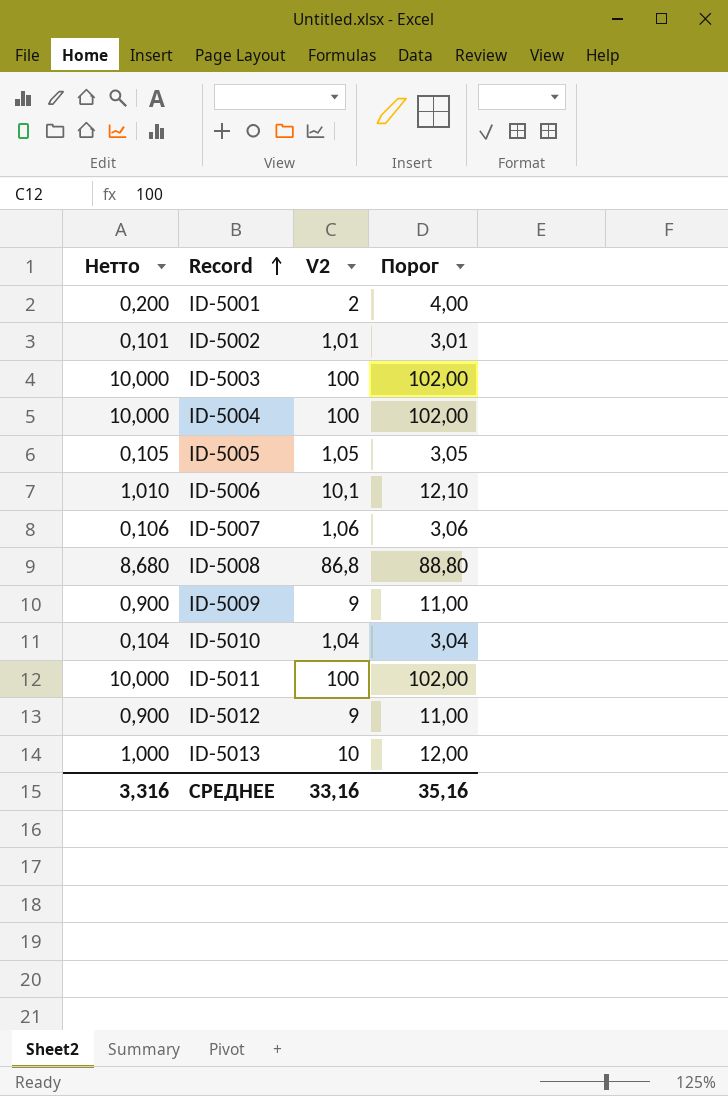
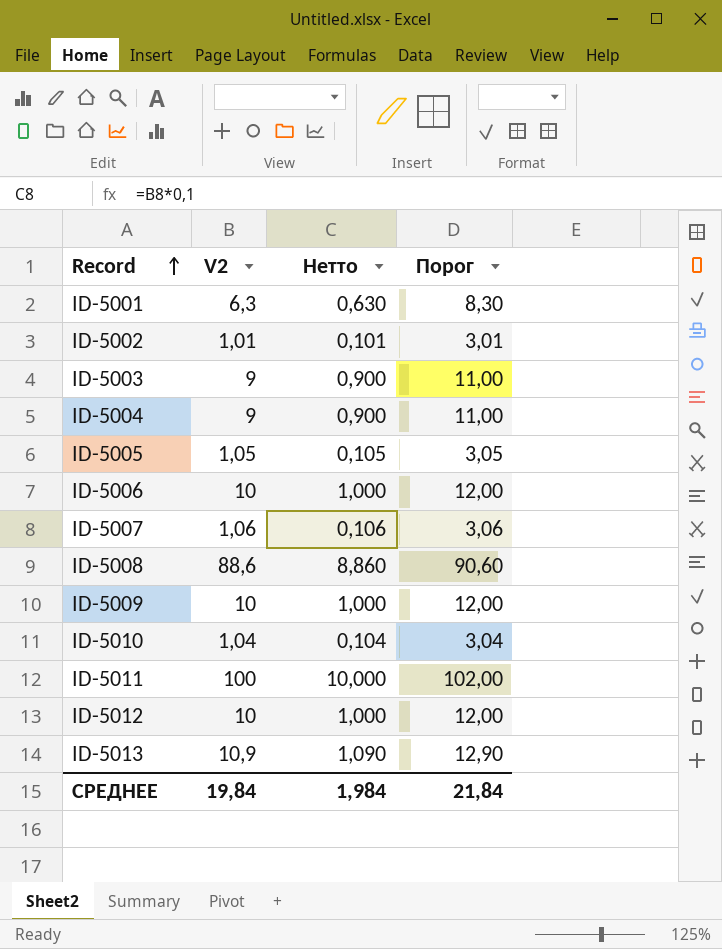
column Нетто | position: 1 -> 3
ID-5001 | V2: 2 -> 6,3
ID-5001 | Нетто: 0,200 -> 0,630
ID-5001 | Порог: 4,00 -> 8,30
ID-5003 | V2: 100 -> 9
ID-5003 | Нетто: 10,000 -> 0,900
ID-5003 | Порог: 102,00 -> 11,00
ID-5004 | V2: 100 -> 9
ID-5004 | Нетто: 10,000 -> 0,900
ID-5004 | Порог: 102,00 -> 11,00
ID-5006 | V2: 10,1 -> 10
ID-5006 | Нетто: 1,010 -> 1,000
ID-5006 | Порог: 12,10 -> 12,00
ID-5008 | V2: 86,8 -> 88,6
ID-5008 | Нетто: 8,680 -> 8,860
ID-5008 | Порог: 88,80 -> 90,60
ID-5009 | V2: 9 -> 10
ID-5009 | Нетто: 0,900 -> 1,000
ID-5009 | Порог: 11,00 -> 12,00
ID-5012 | V2: 9 -> 10
ID-5012 | Нетто: 0,900 -> 1,000
ID-5012 | Порог: 11,00 -> 12,00
ID-5013 | V2: 10 -> 10,9
ID-5013 | Нетто: 1,000 -> 1,090
ID-5013 | Порог: 12,00 -> 12,90
СРЕДНЕЕ | V2: 33,16 -> 19,84
СРЕДНЕЕ | Нетто: 3,316 -> 1,984
СРЕДНЕЕ | Порог: 35,16 -> 21,84

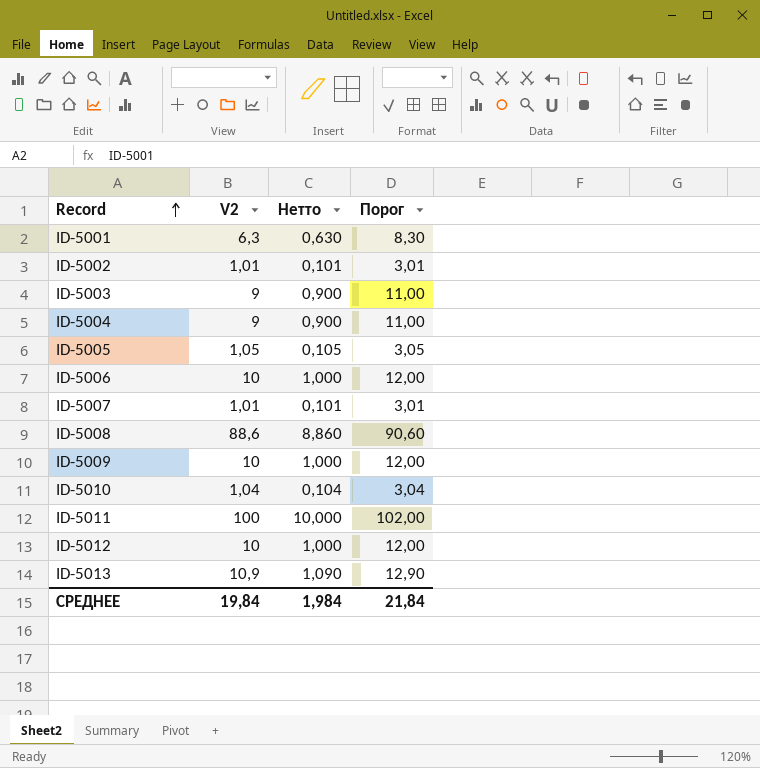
ID-5007 | V2: 1,06 -> 1,01
ID-5007 | Нетто: 0,106 -> 0,101
ID-5007 | Порог: 3,06 -> 3,01

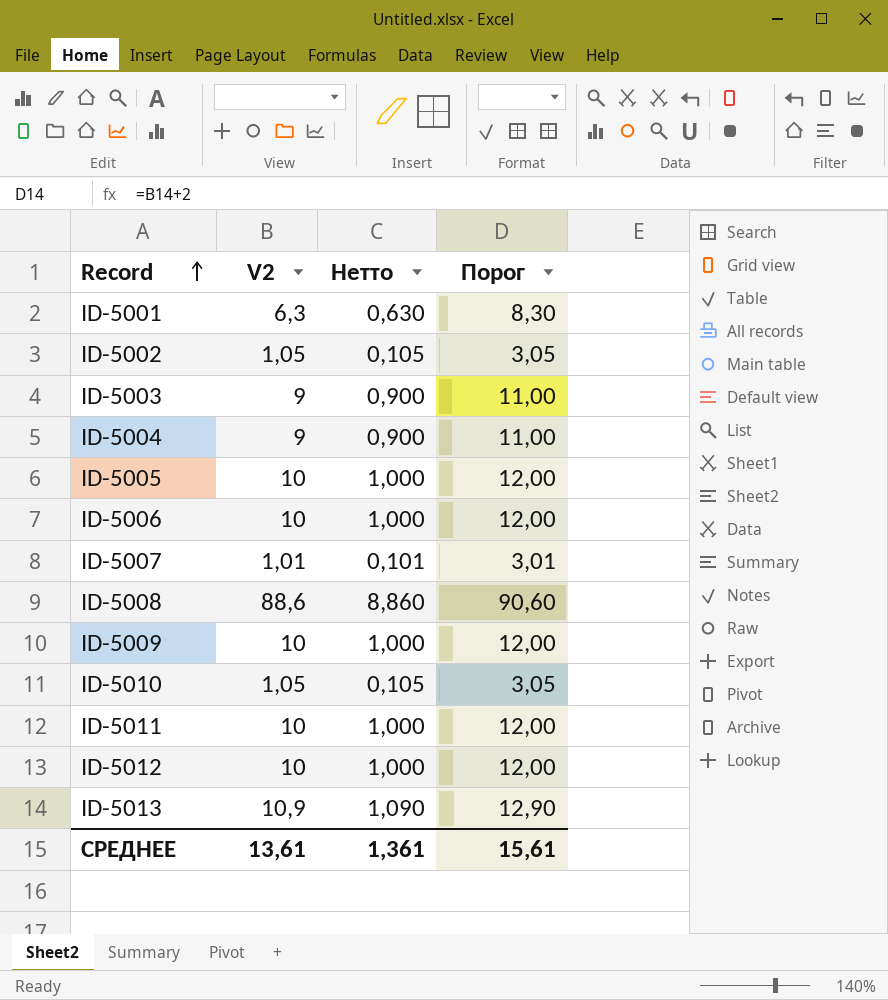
ID-5002 | V2: 1,01 -> 1,05
ID-5002 | Нетто: 0,101 -> 0,105
ID-5002 | Порог: 3,01 -> 3,05
ID-5005 | V2: 1,05 -> 10
ID-5005 | Нетто: 0,105 -> 1,000
ID-5005 | Порог: 3,05 -> 12,00
ID-5010 | V2: 1,04 -> 1,05
ID-5010 | Нетто: 0,104 -> 0,105
ID-5010 | Порог: 3,04 -> 3,05
ID-5011 | V2: 100 -> 10
ID-5011 | Нетто: 10,000 -> 1,000
ID-5011 | Порог: 102,00 -> 12,00
СРЕДНЕЕ | V2: 19,84 -> 13,61
СРЕДНЕЕ | Нетто: 1,984 -> 1,361
СРЕДНЕЕ | Порог: 21,84 -> 15,61

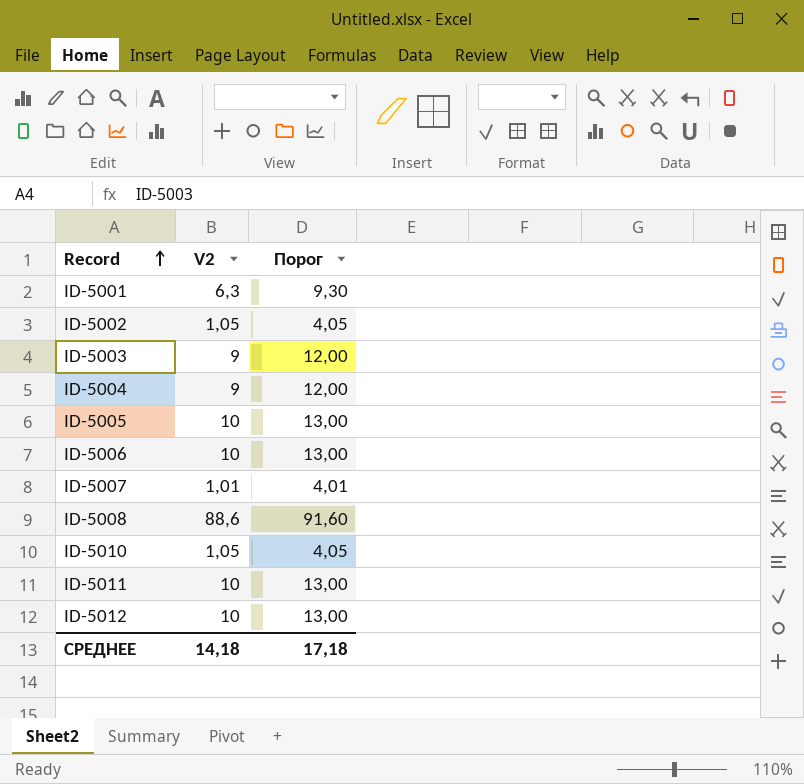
column Нетто | formula: [V2] * 0,1 -> none
column Порог | formula: [V2] + 2 -> [V2] + 3
row ID-5009: 10 | 1,000 | 12,00 -> none
row ID-5013: 10,9 | 1,090 | 12,90 -> none
СРЕДНЕЕ | V2: 13,61 -> 14,18
СРЕДНЕЕ | Порог: 15,61 -> 17,18

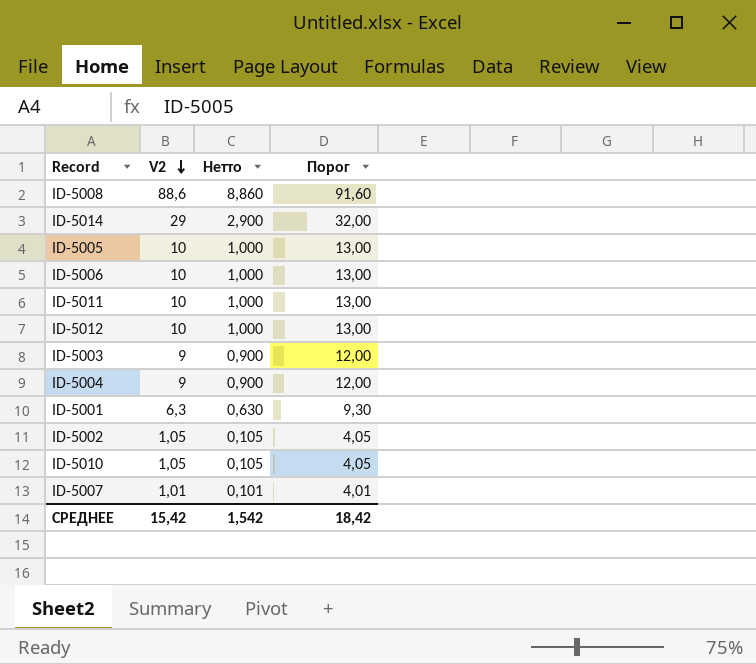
row order: Record ascending -> V2 descending
column Нетто | formula: none -> [V2] * 0,1
row ID-5014: none -> 29 | 2,900 | 32,00
СРЕДНЕЕ | V2: 14,18 -> 15,42
СРЕДНЕЕ | Порог: 17,18 -> 18,42

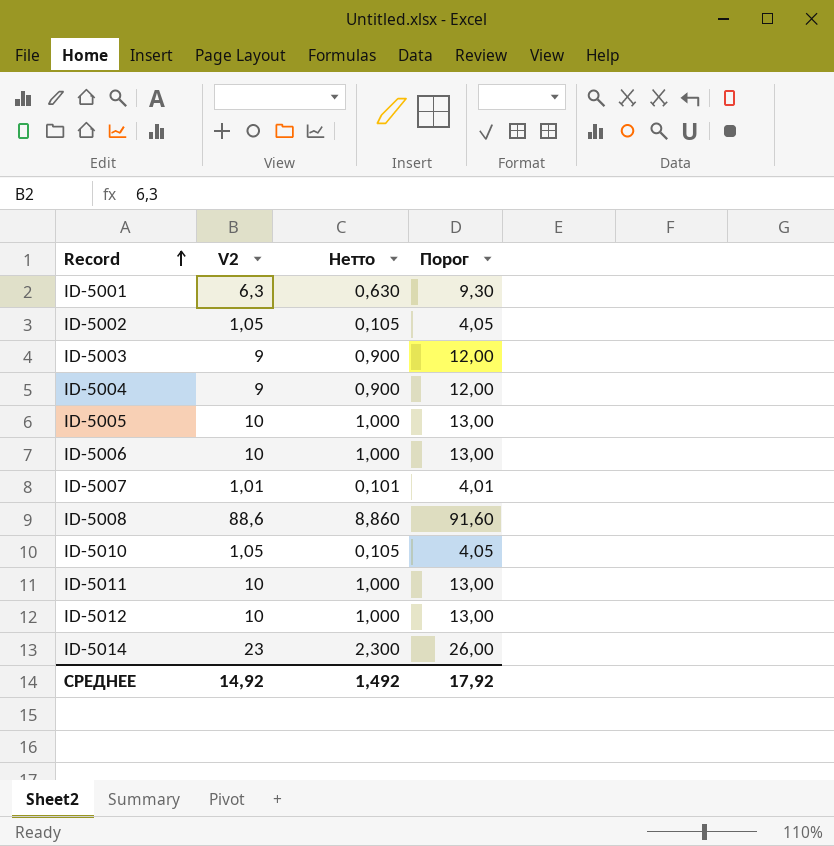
row order: V2 descending -> Record ascending
ID-5014 | V2: 29 -> 23
ID-5014 | Нетто: 2,900 -> 2,300
ID-5014 | Порог: 32,00 -> 26,00
СРЕДНЕЕ | V2: 15,42 -> 14,92
СРЕДНЕЕ | Нетто: 1,542 -> 1,492
СРЕДНЕЕ | Порог: 18,42 -> 17,92

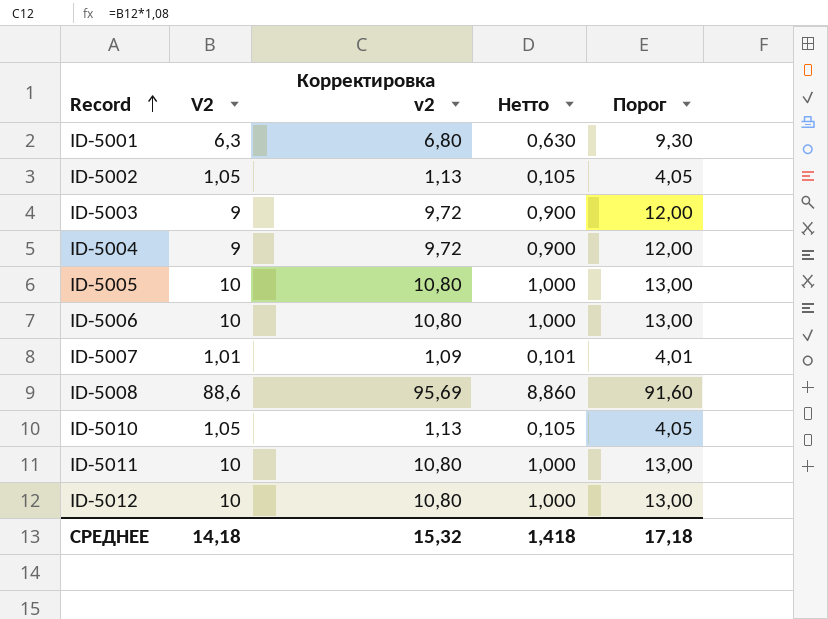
column Корректировка v2 | formula: none -> [V2] * 1,08
row ID-5014: 23 | 2,300 | 26,00 -> none
СРЕДНЕЕ | V2: 14,92 -> 14,18
СРЕДНЕЕ | Нетто: 1,492 -> 1,418
СРЕДНЕЕ | Порог: 17,92 -> 17,18

